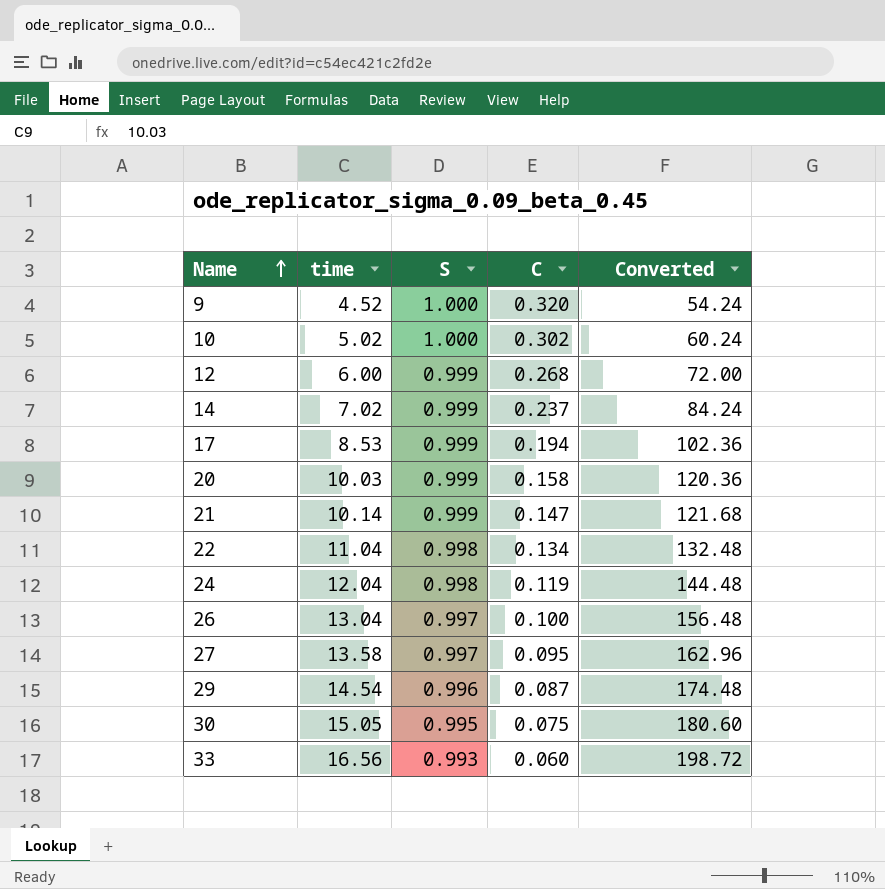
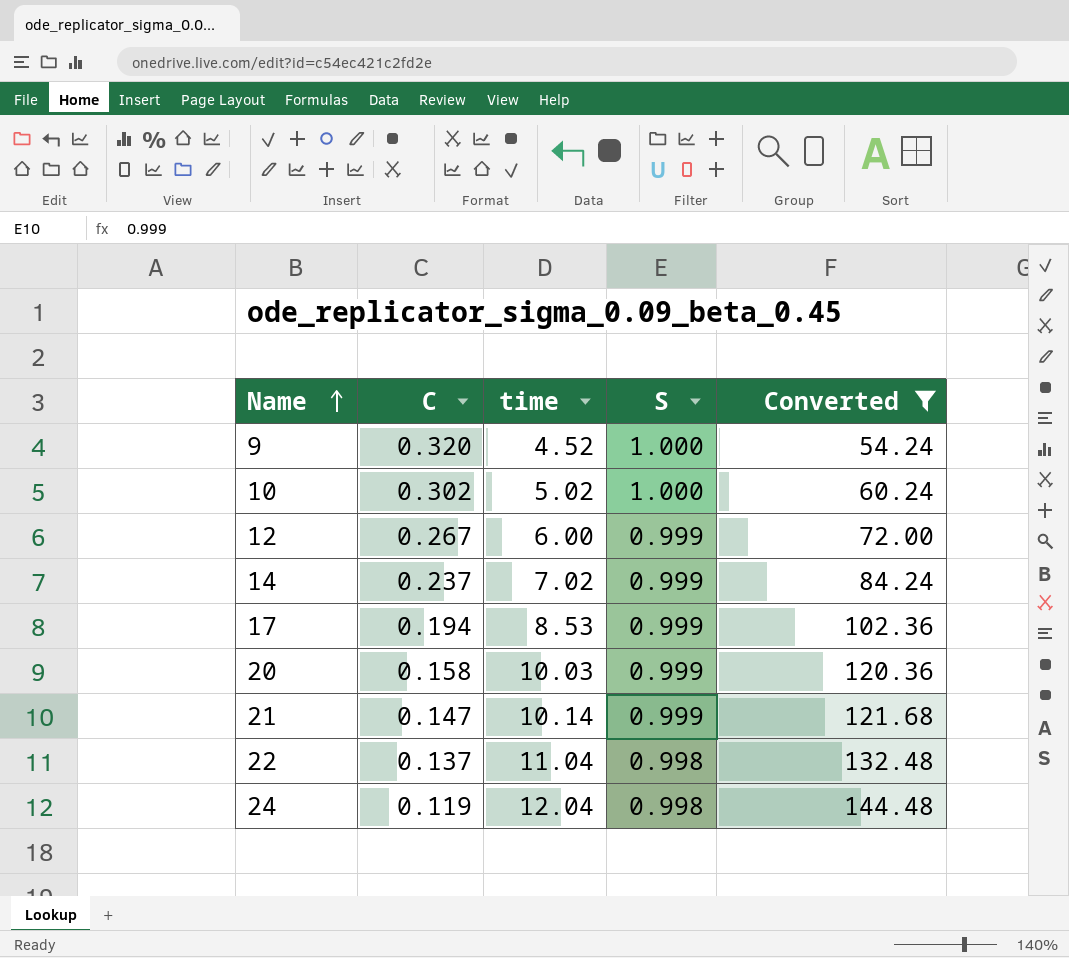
filter: none -> Converted <= 144.48
column C | position: 4 -> 2
12 | C: 0.268 -> 0.267
22 | C: 0.134 -> 0.137

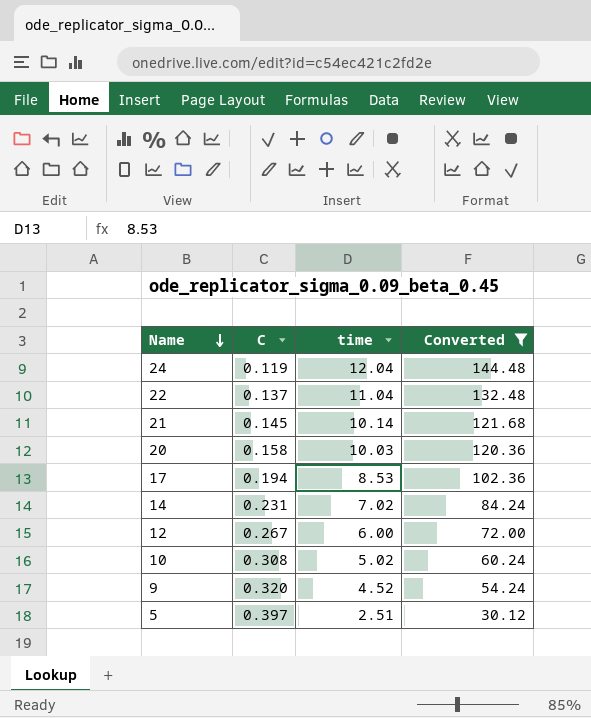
row order: Name ascending -> Name descending
column S | position: 4 -> none
21 | C: 0.147 -> 0.145
14 | C: 0.237 -> 0.231
10 | C: 0.302 -> 0.308
row 5: none -> 0.397 | 2.51 | 30.12

